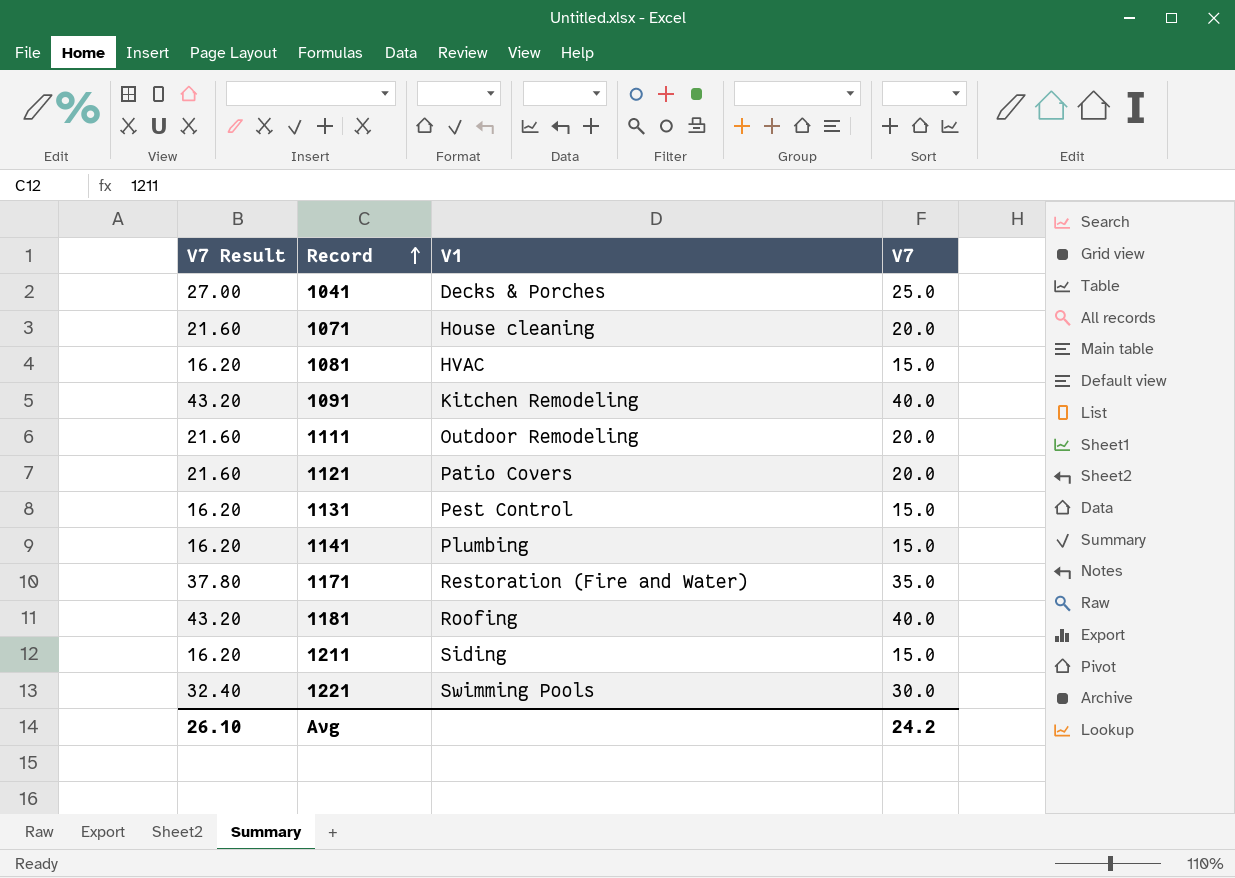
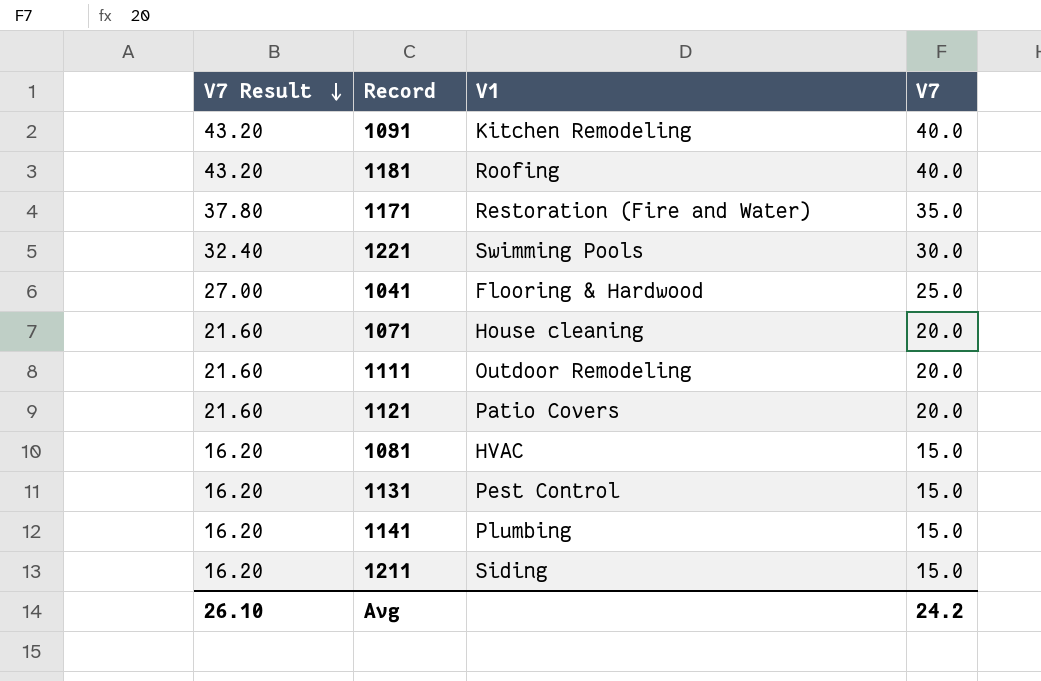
row order: Record ascending -> V7 Result descending
1041 | V1: Decks & Porches -> Flooring & Hardwood

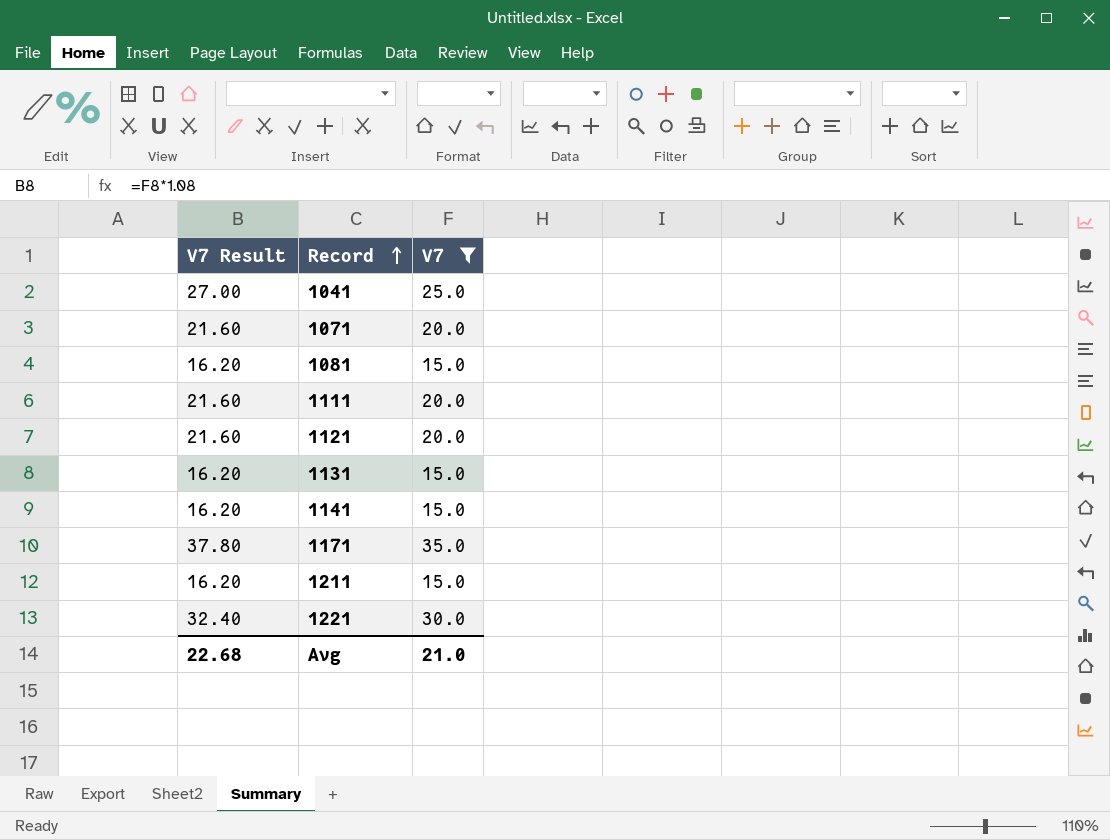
filter: none -> V7 != 40.0
row order: V7 Result descending -> Record ascending
column V1 | position: 3 -> none
Avg | V7 Result: 26.10 -> 22.68
Avg | V7: 24.2 -> 21.0

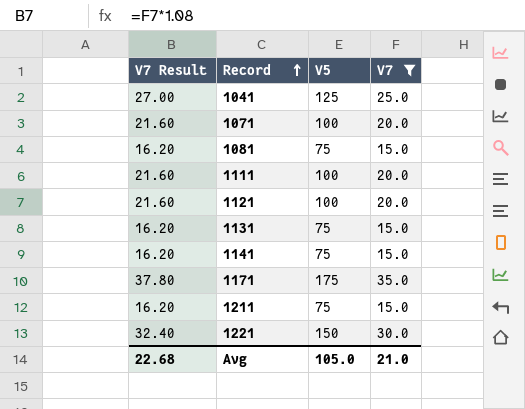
column V5 | position: none -> 3

